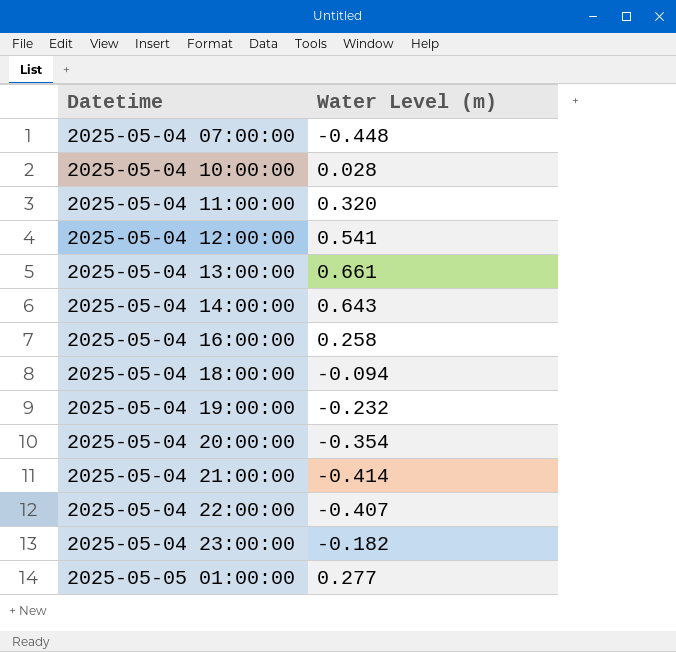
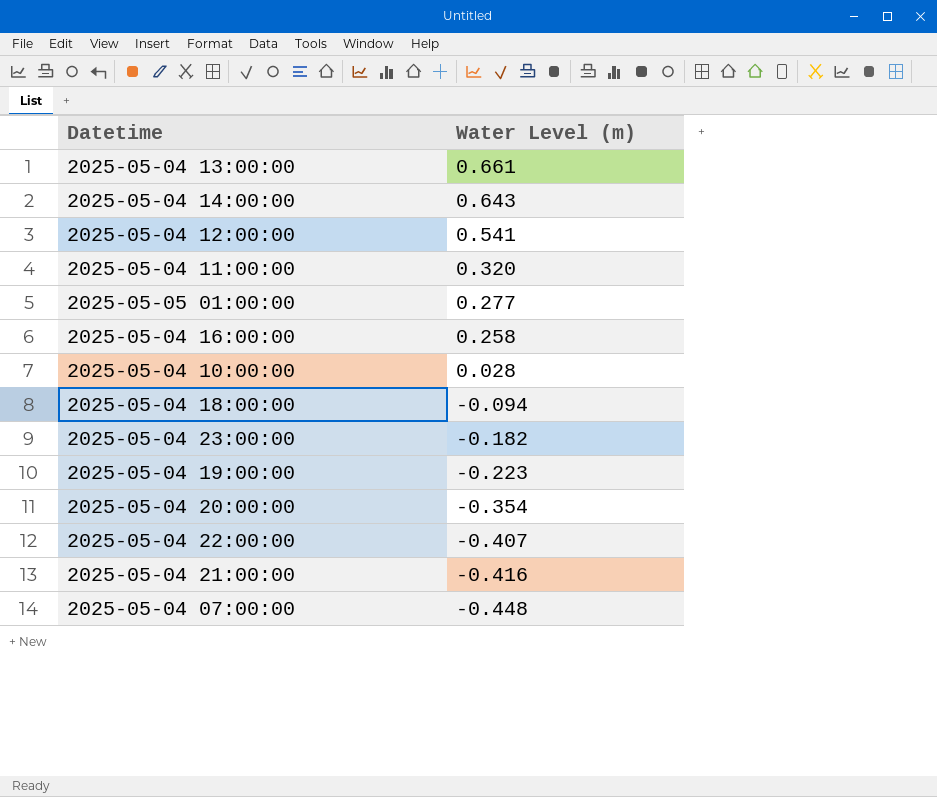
row order: Datetime ascending -> Water Level (m) descending
2025-05-04 19:00:00 | Water Level (m): -0.232 -> -0.223
2025-05-04 21:00:00 | Water Level (m): -0.414 -> -0.416

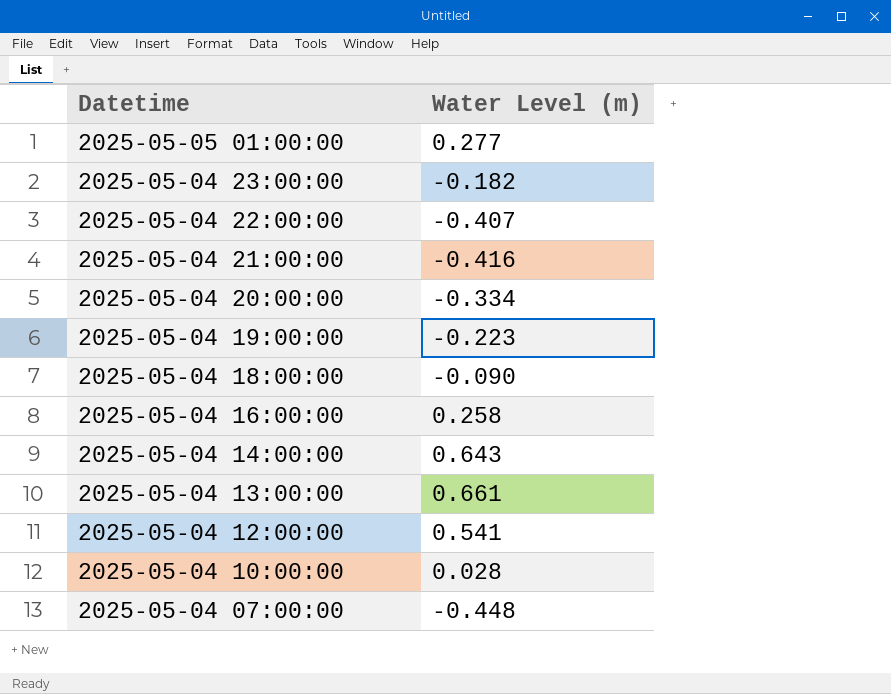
row order: Water Level (m) descending -> Datetime descending
row 2025-05-04 11:00:00: 0.320 -> none
2025-05-04 20:00:00 | Water Level (m): -0.354 -> -0.334
2025-05-04 18:00:00 | Water Level (m): -0.094 -> -0.090

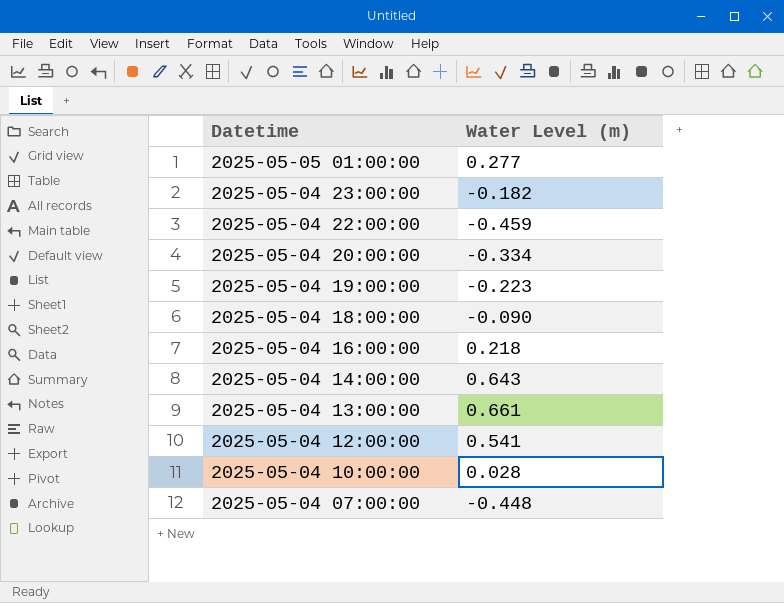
row 2025-05-04 21:00:00: -0.416 -> none
2025-05-04 22:00:00 | Water Level (m): -0.407 -> -0.459
2025-05-04 16:00:00 | Water Level (m): 0.258 -> 0.218

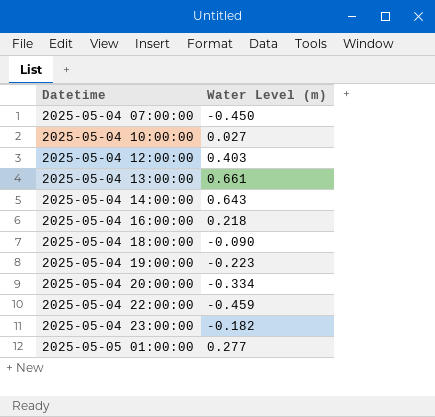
row order: Datetime descending -> Datetime ascending
2025-05-04 07:00:00 | Water Level (m): -0.448 -> -0.450
2025-05-04 10:00:00 | Water Level (m): 0.028 -> 0.027
2025-05-04 12:00:00 | Water Level (m): 0.541 -> 0.403

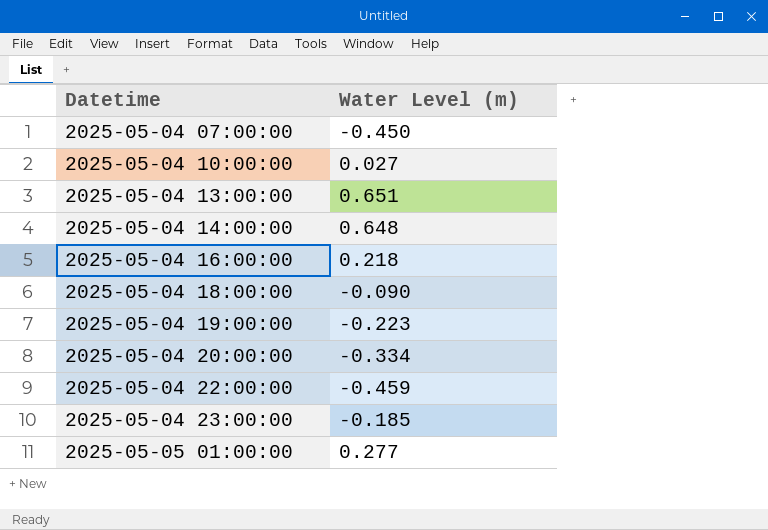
row 2025-05-04 12:00:00: 0.403 -> none
2025-05-04 13:00:00 | Water Level (m): 0.661 -> 0.651
2025-05-04 14:00:00 | Water Level (m): 0.643 -> 0.648
2025-05-04 23:00:00 | Water Level (m): -0.182 -> -0.185

